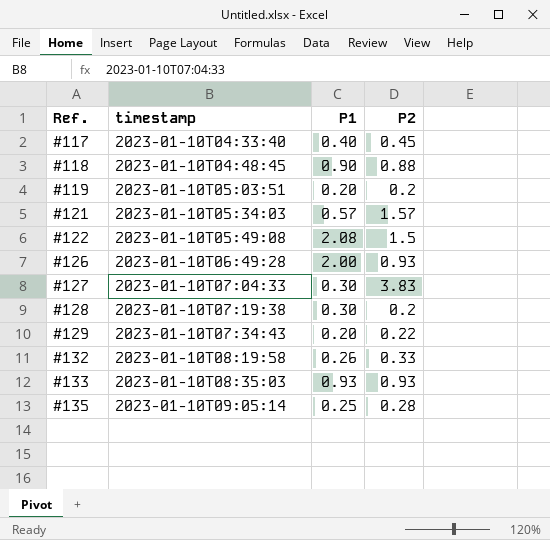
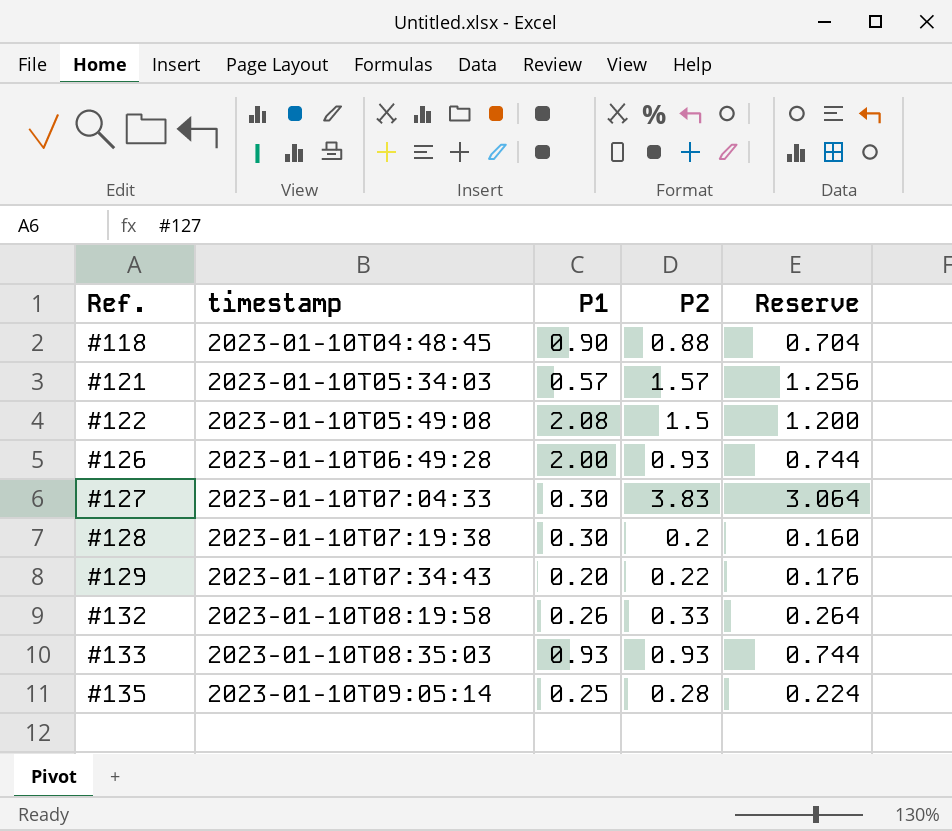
column Reserve | formula: none -> [P2] * 0.8
row #117: 2023-01-10T04:33:40 | 0.40 | 0.45 -> none
row #119: 2023-01-10T05:03:51 | 0.20 | 0.2 -> none

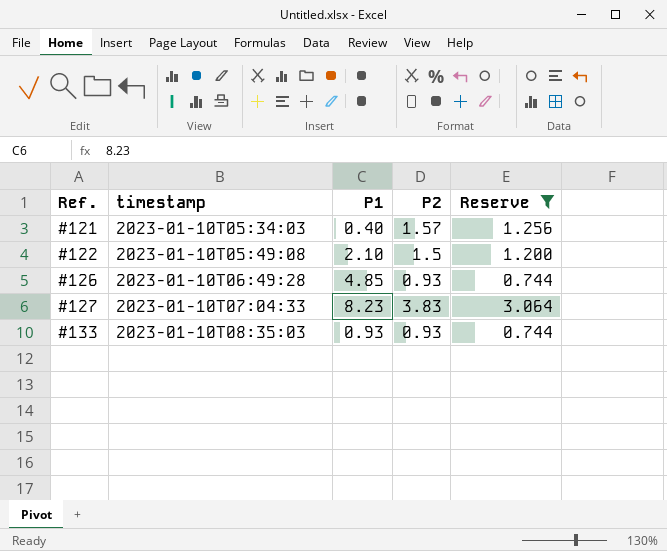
filter: none -> Reserve >= 0.744
#121 | P1: 0.57 -> 0.40
#122 | P1: 2.08 -> 2.10
#126 | P1: 2.00 -> 4.85
#127 | P1: 0.30 -> 8.23

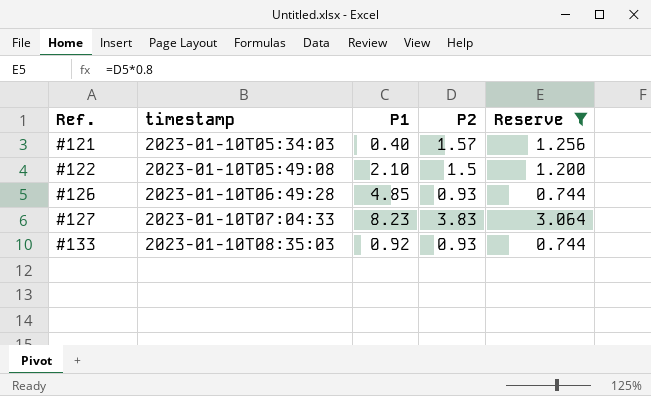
#133 | P1: 0.93 -> 0.92

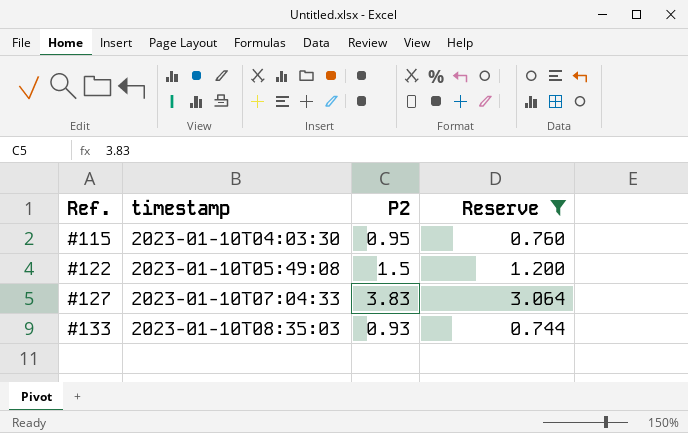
column P1 | position: 3 -> none
row #121: 2023-01-10T05:34:03 | 0.40 | 1.57 | 1.256 -> none
row #126: 2023-01-10T06:49:28 | 4.85 | 0.93 | 0.744 -> none
row #115: none -> 2023-01-10T04:03:30 | 0.95 | 0.760

